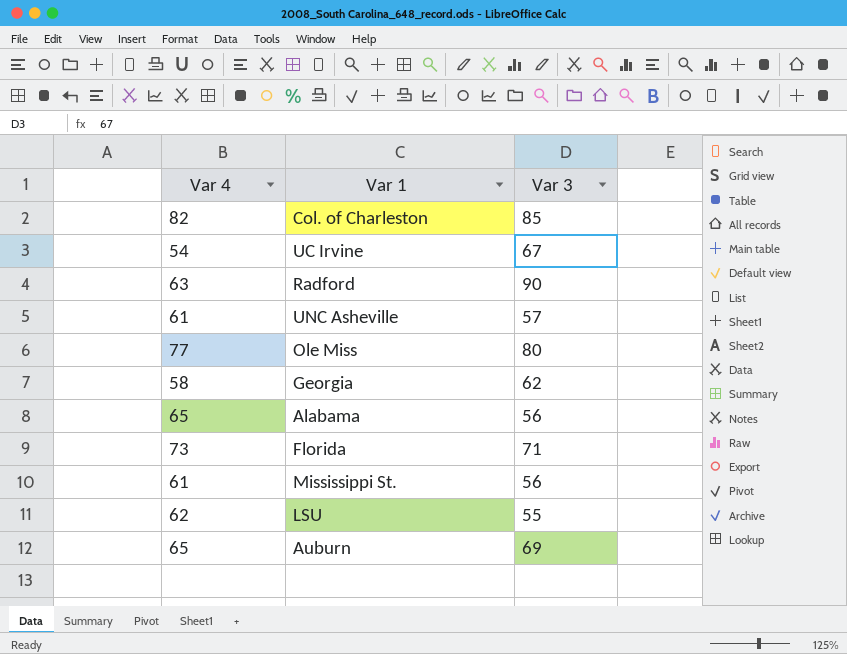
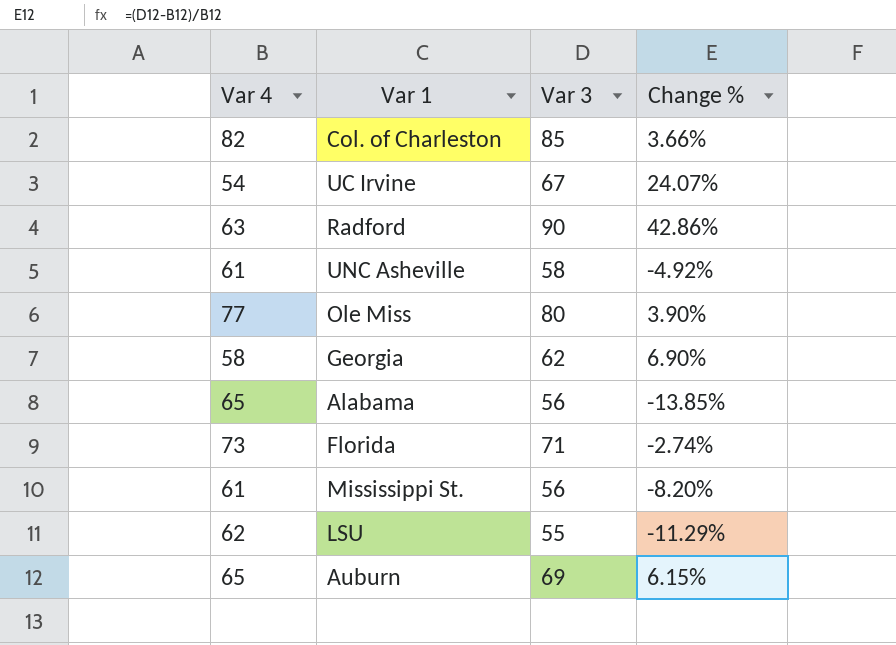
column Change % | formula: none -> ([Var 3] - [Var 4]) / [Var 4]
UNC Asheville | Var 3: 57 -> 58

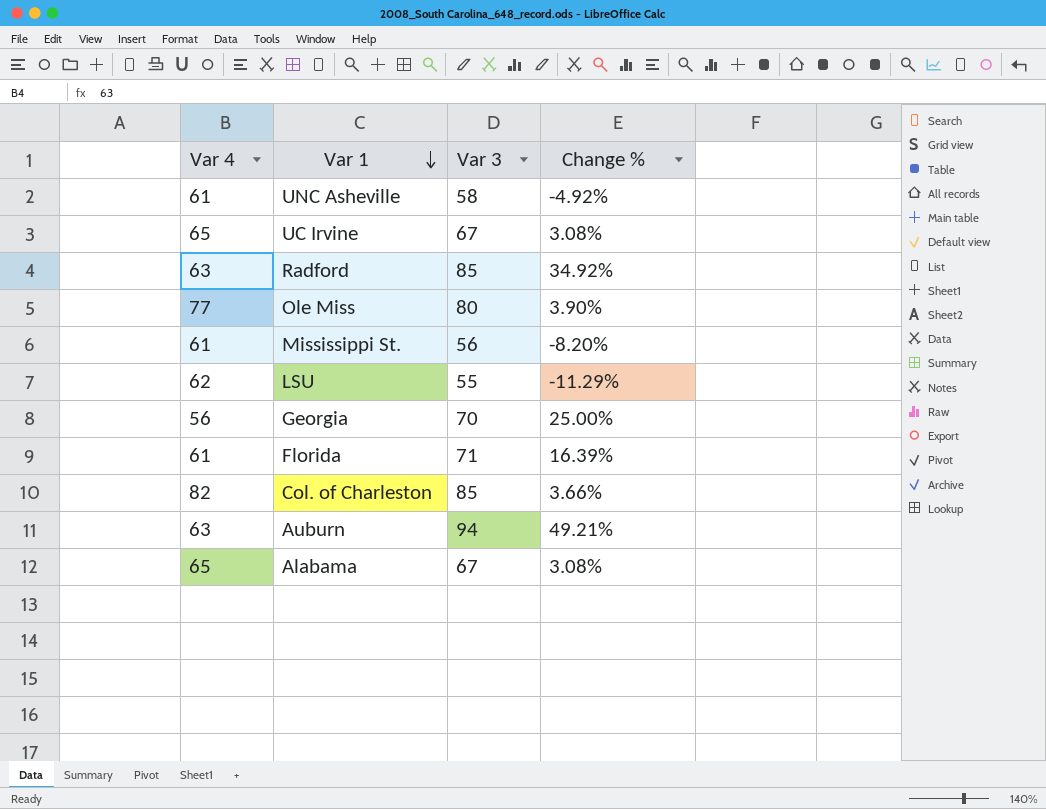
row order: none -> Var 1 descending
UC Irvine | Var 4: 54 -> 65
UC Irvine | Change %: 24.07% -> 3.08%
Radford | Var 3: 90 -> 85
Radford | Change %: 42.86% -> 34.92%
Georgia | Var 4: 58 -> 56
Georgia | Var 3: 62 -> 70
Georgia | Change %: 6.90% -> 25.00%
Florida | Var 4: 73 -> 61
Florida | Change %: -2.74% -> 16.39%
Auburn | Var 4: 65 -> 63
Auburn | Var 3: 69 -> 94
Auburn | Change %: 6.15% -> 49.21%
Alabama | Var 3: 56 -> 67
Alabama | Change %: -13.85% -> 3.08%

